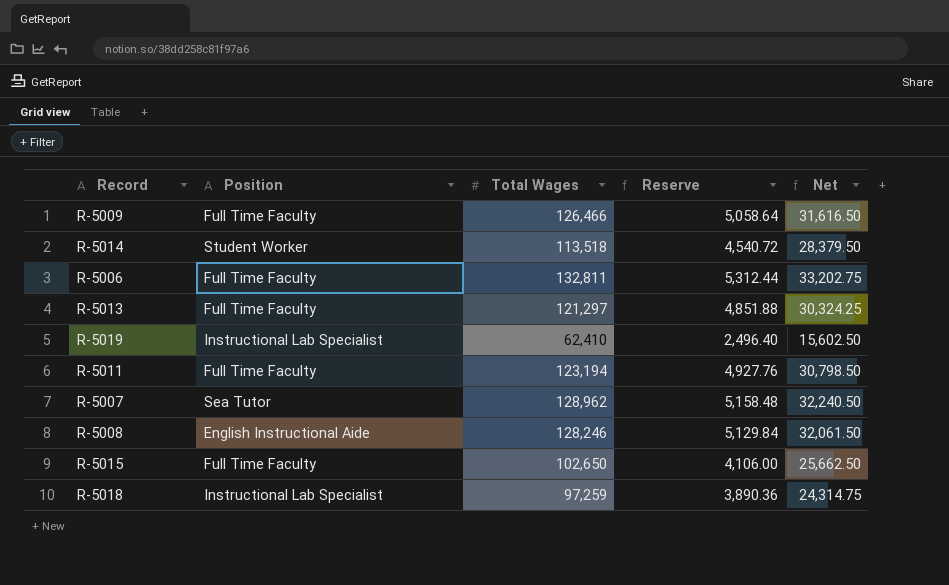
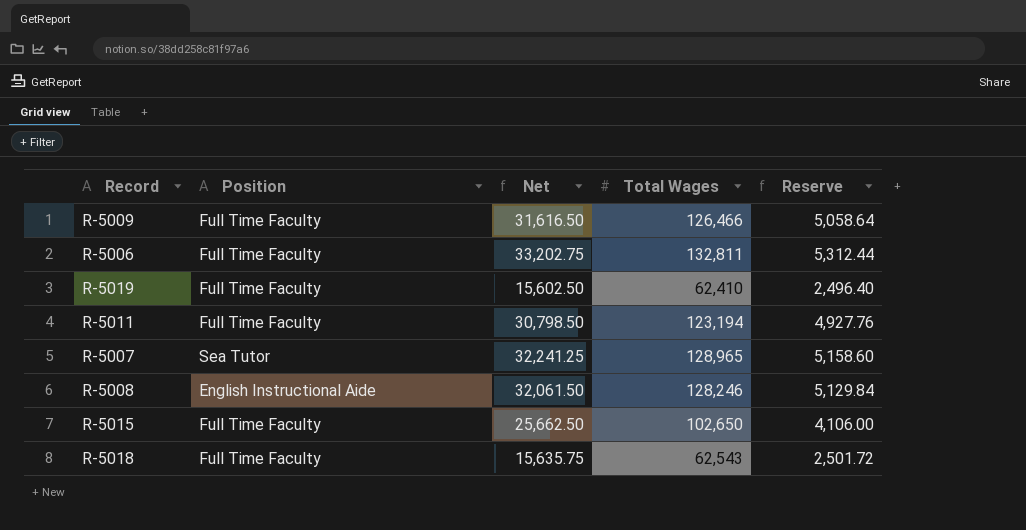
column Net | position: 5 -> 3
row R-5014: Student Worker | 113,518 | 4,540.72 | 28,379.50 -> none
row R-5013: Full Time Faculty | 121,297 | 4,851.88 | 30,324.25 -> none
R-5019 | Position: Instructional Lab Specialist -> Full Time Faculty
R-5007 | Net: 32,240.50 -> 32,241.25
R-5007 | Total Wages: 128,962 -> 128,965
R-5007 | Reserve: 5,158.48 -> 5,158.60
R-5018 | Position: Instructional Lab Specialist -> Full Time Faculty
R-5018 | Net: 24,314.75 -> 15,635.75
R-5018 | Total Wages: 97,259 -> 62,543
R-5018 | Reserve: 3,890.36 -> 2,501.72

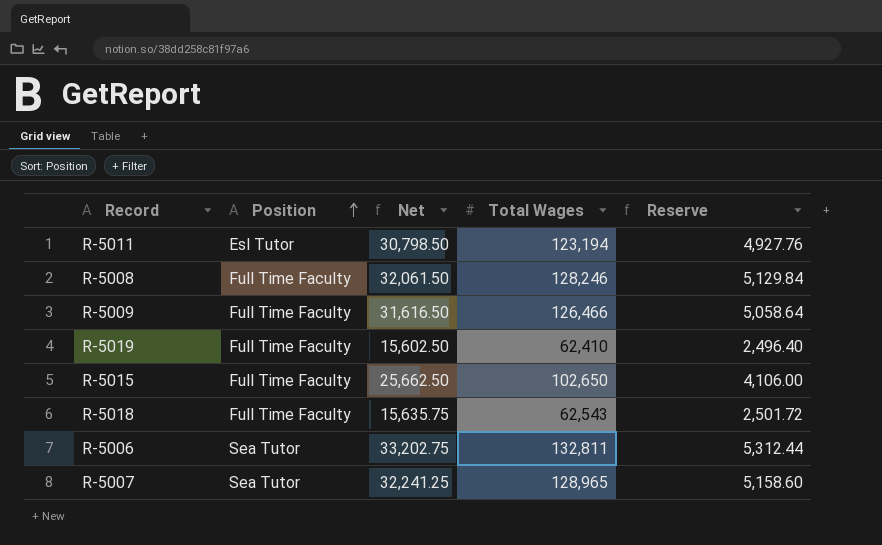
row order: none -> Position ascending
R-5011 | Position: Full Time Faculty -> Esl Tutor
R-5008 | Position: English Instructional Aide -> Full Time Faculty
R-5006 | Position: Full Time Faculty -> Sea Tutor

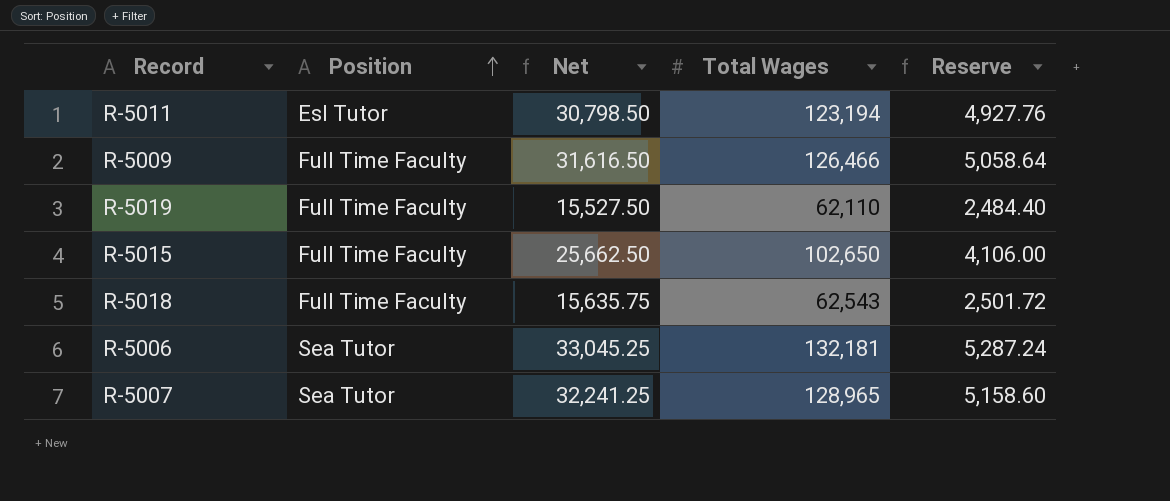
row R-5008: Full Time Faculty | 32,061.50 | 128,246 | 5,129.84 -> none
R-5019 | Net: 15,602.50 -> 15,527.50
R-5019 | Total Wages: 62,410 -> 62,110
R-5019 | Reserve: 2,496.40 -> 2,484.40
R-5006 | Net: 33,202.75 -> 33,045.25
R-5006 | Total Wages: 132,811 -> 132,181
R-5006 | Reserve: 5,312.44 -> 5,287.24

